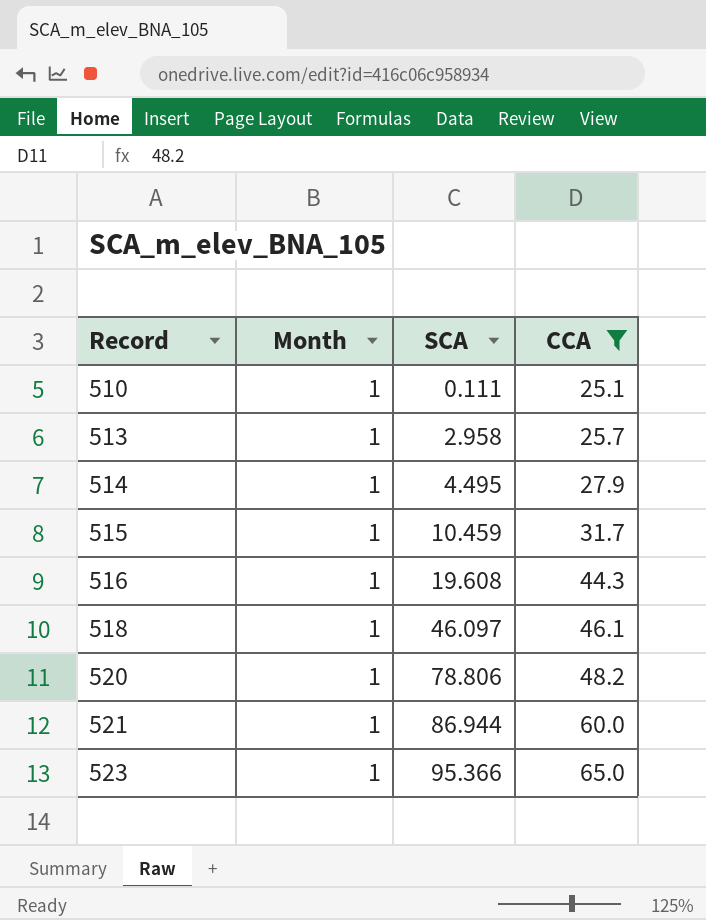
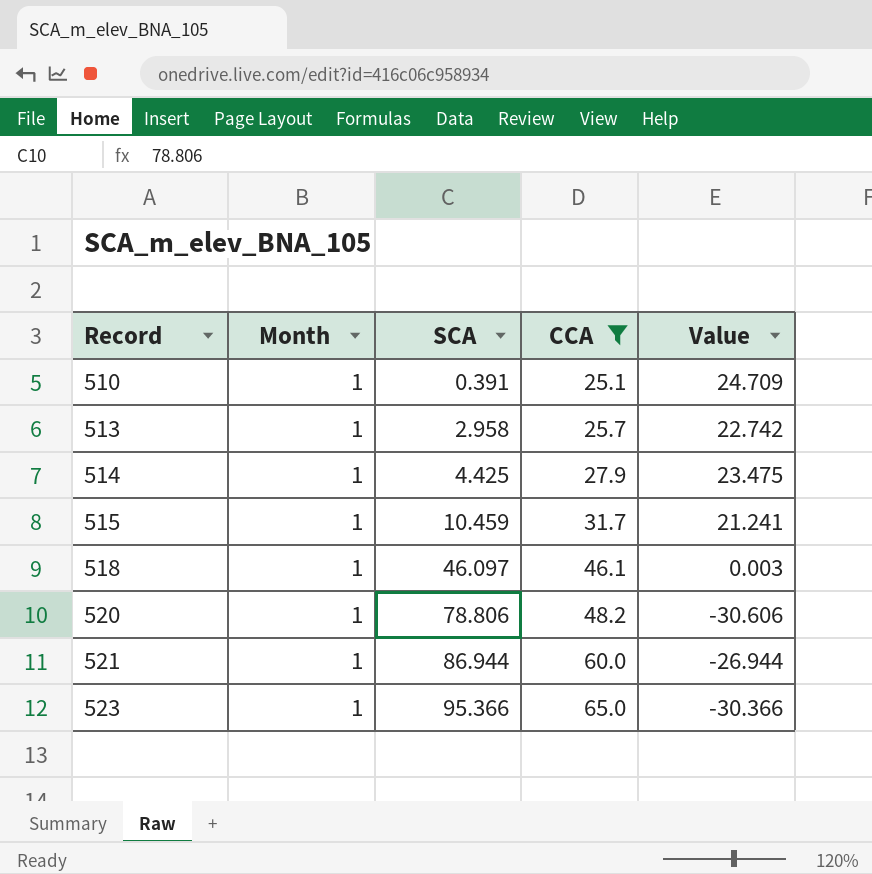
column Value | formula: none -> [CCA] - [SCA]
row 516: 1 | 19.608 | 44.3 -> none
510 | SCA: 0.111 -> 0.391
514 | SCA: 4.495 -> 4.425

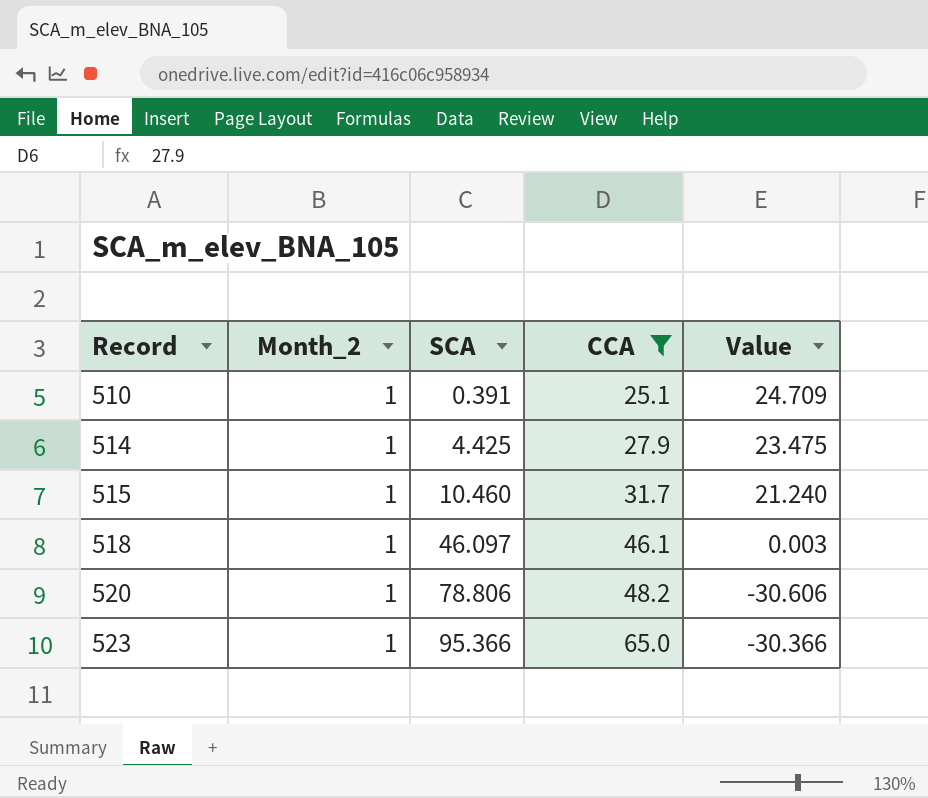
column name: Month -> Month_2
row 513: 1 | 2.958 | 25.7 | 22.742 -> none
row 521: 1 | 86.944 | 60.0 | -26.944 -> none
515 | SCA: 10.459 -> 10.460
515 | Value: 21.241 -> 21.240

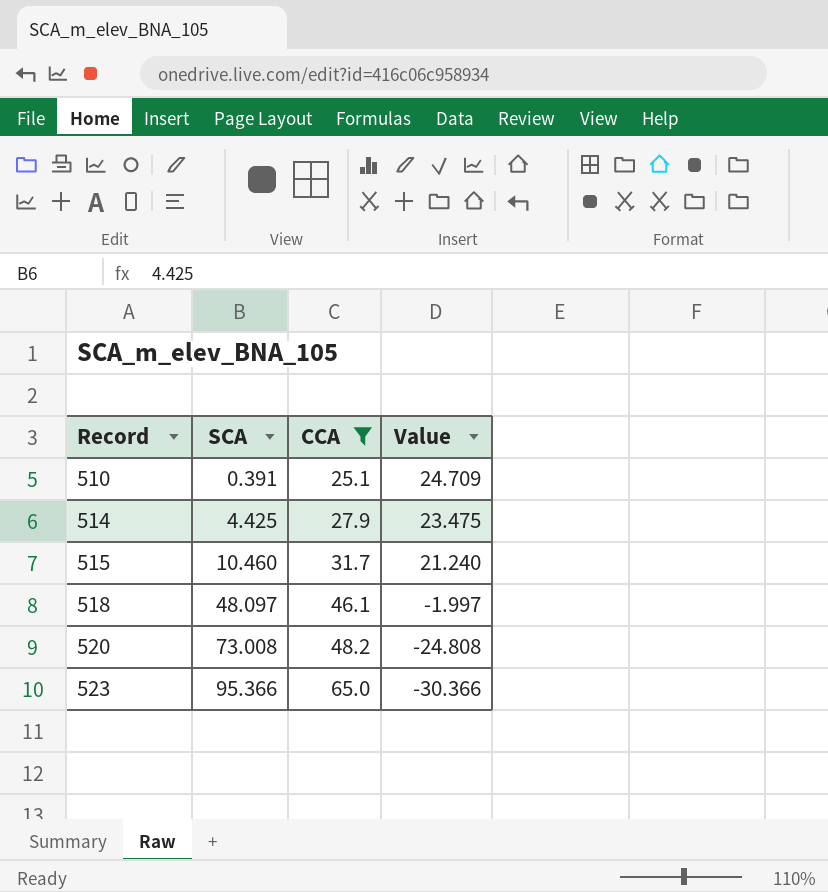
column Month_2 | position: 2 -> none
518 | SCA: 46.097 -> 48.097
518 | Value: 0.003 -> -1.997
520 | SCA: 78.806 -> 73.008
520 | Value: -30.606 -> -24.808

